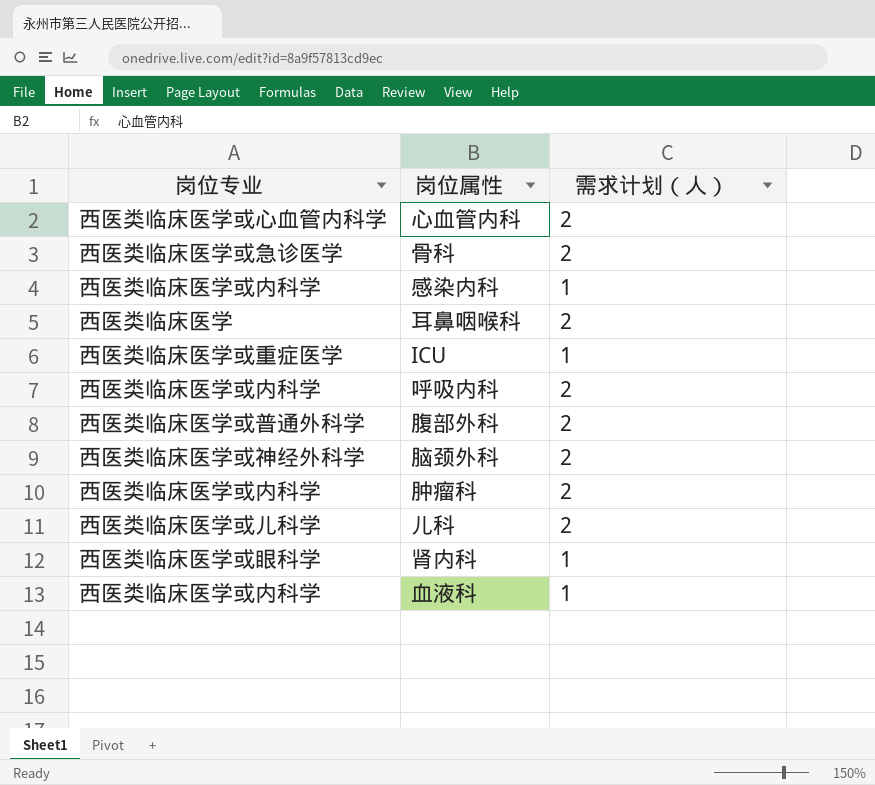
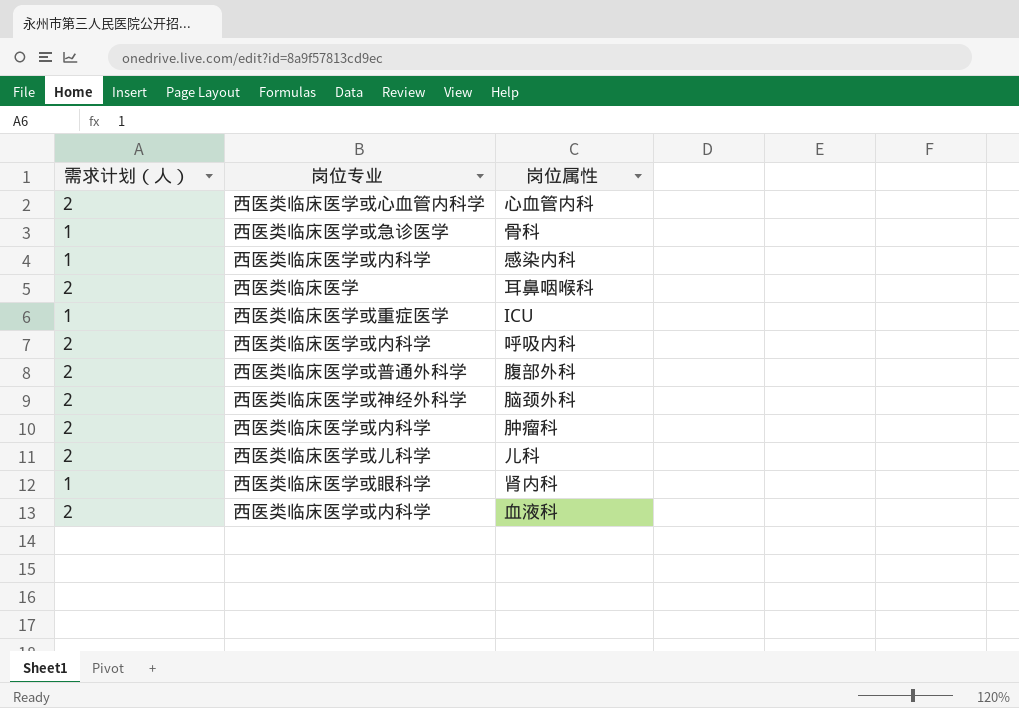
column 需求计划（人） | position: 3 -> 1
骨科 | 需求计划（人）: 2 -> 1
血液科 | 需求计划（人）: 1 -> 2

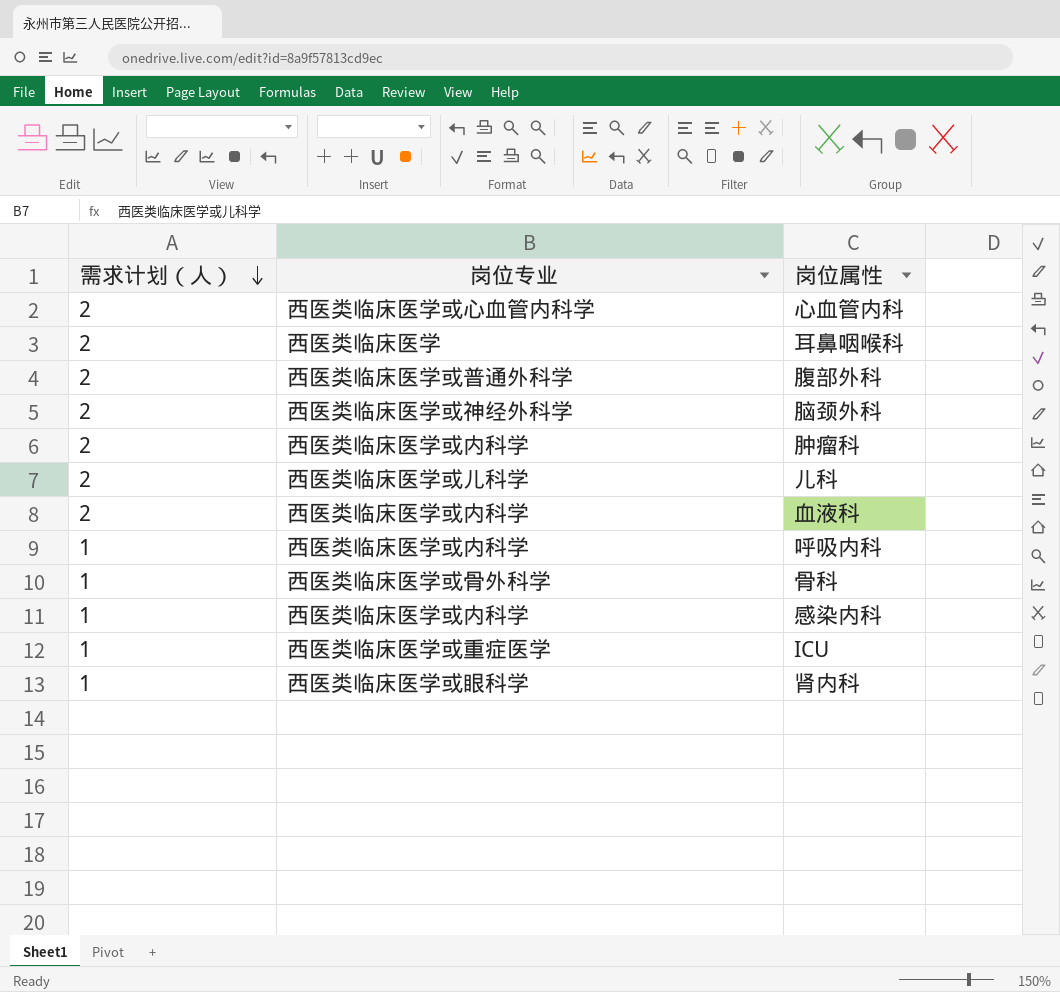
row order: none -> 需求计划（人） descending
呼吸内科 | 需求计划（人）: 2 -> 1
骨科 | 岗位专业: 西医类临床医学或急诊医学 -> 西医类临床医学或骨外科学

